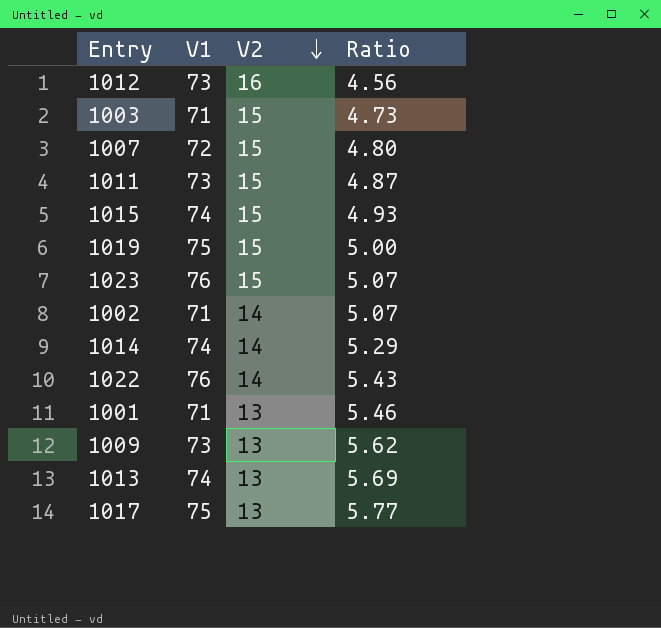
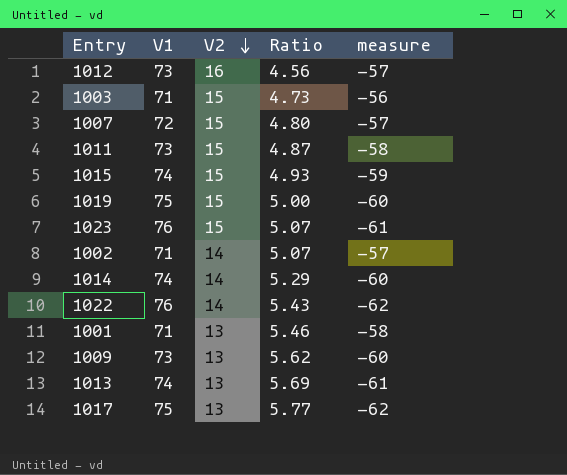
column measure | formula: none -> [V2] - [V1]

